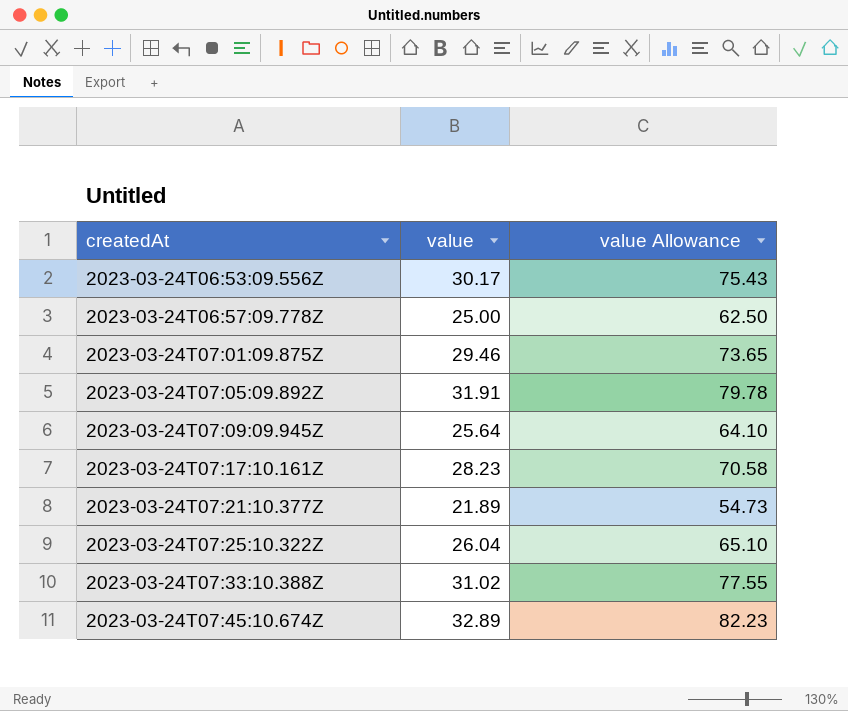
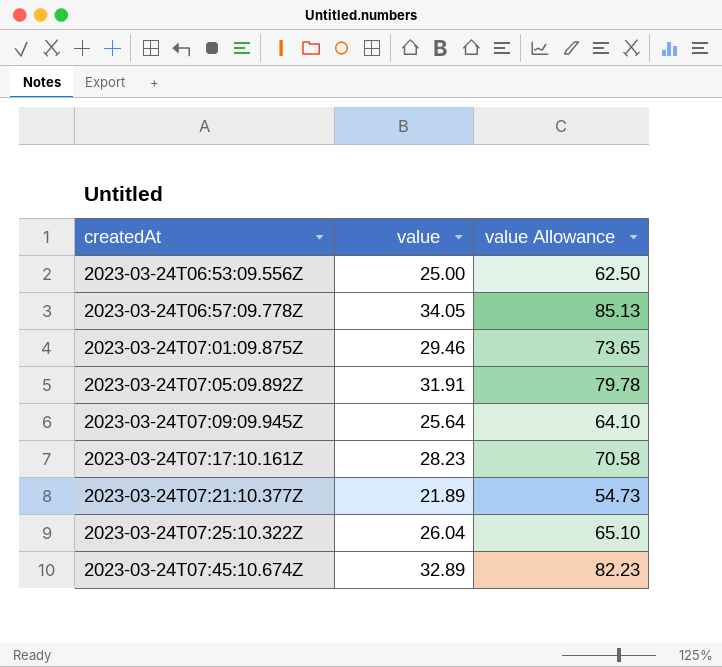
row 2023-03-24T07:33:10.388Z: 31.02 | 77.55 -> none
2023-03-24T06:53:09.556Z | value: 30.17 -> 25.00
2023-03-24T06:53:09.556Z | value Allowance: 75.43 -> 62.50
2023-03-24T06:57:09.778Z | value: 25.00 -> 34.05
2023-03-24T06:57:09.778Z | value Allowance: 62.50 -> 85.13

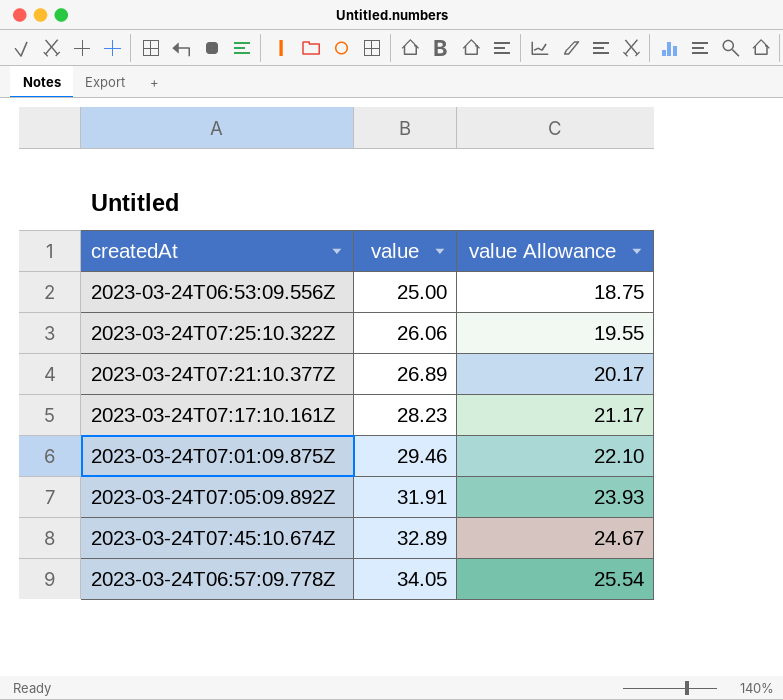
row order: createdAt ascending -> value ascending
column value Allowance | formula: [value] * 2.5 -> [value] * 0.75
row 2023-03-24T07:09:09.945Z: 25.64 | 64.10 -> none
2023-03-24T07:25:10.322Z | value: 26.04 -> 26.06
2023-03-24T07:21:10.377Z | value: 21.89 -> 26.89

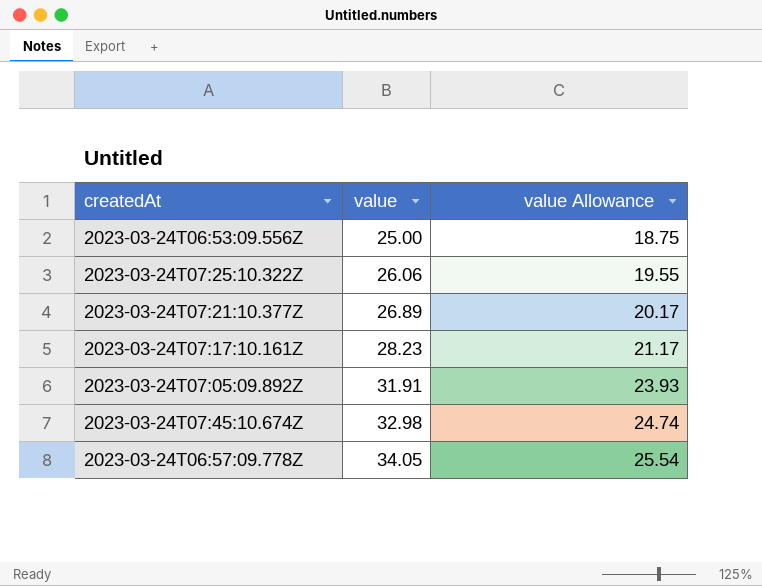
row 2023-03-24T07:01:09.875Z: 29.46 | 22.10 -> none
2023-03-24T07:45:10.674Z | value: 32.89 -> 32.98
2023-03-24T07:45:10.674Z | value Allowance: 24.67 -> 24.74

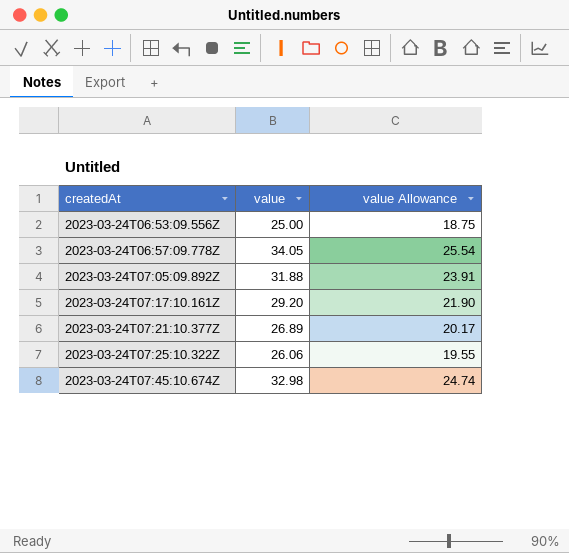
row order: value ascending -> createdAt ascending
2023-03-24T07:05:09.892Z | value: 31.91 -> 31.88
2023-03-24T07:05:09.892Z | value Allowance: 23.93 -> 23.91
2023-03-24T07:17:10.161Z | value: 28.23 -> 29.20
2023-03-24T07:17:10.161Z | value Allowance: 21.17 -> 21.90

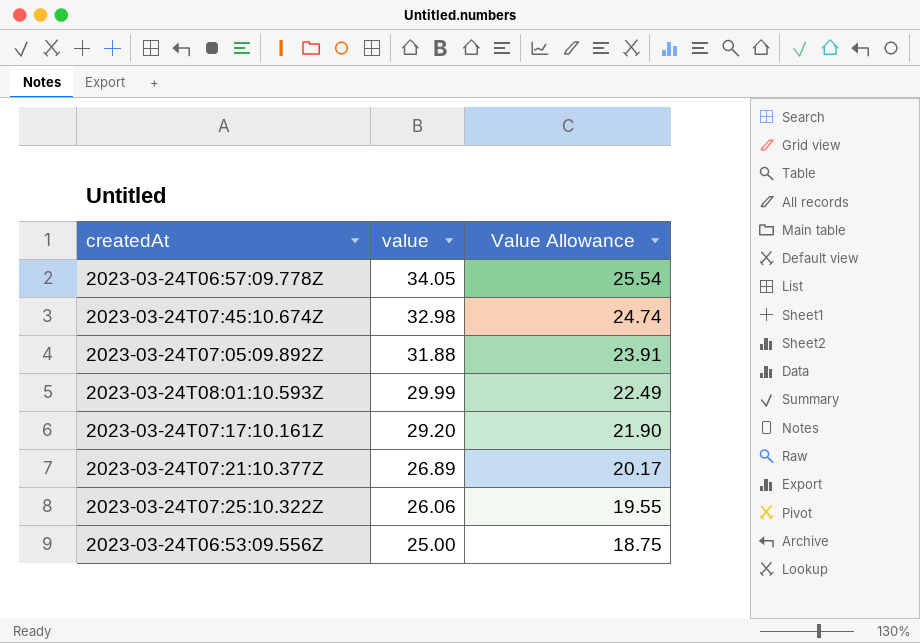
row order: createdAt ascending -> value descending
column name: value Allowance -> Value Allowance
row 2023-03-24T08:01:10.593Z: none -> 29.99 | 22.49

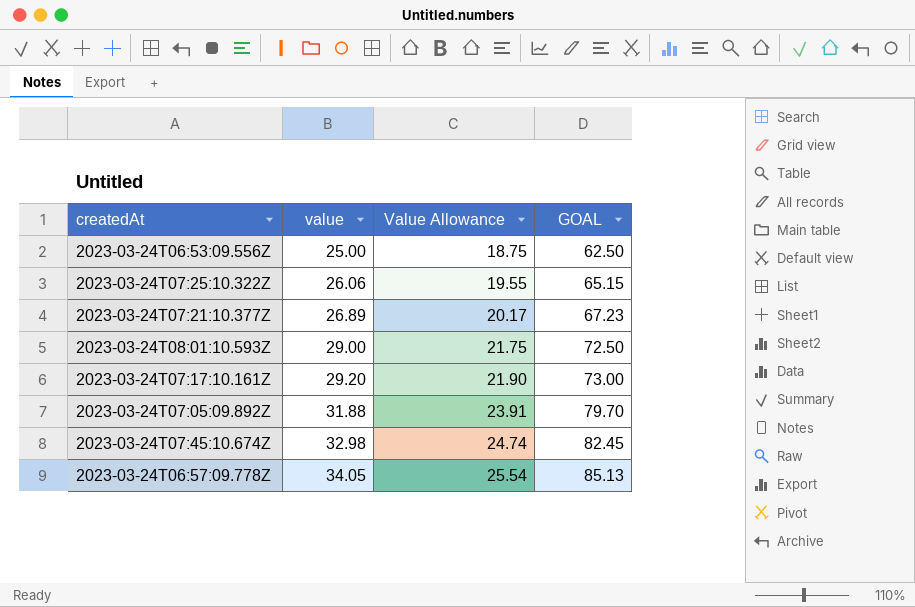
row order: value descending -> value ascending
column GOAL | formula: none -> [value] * 2.5
2023-03-24T08:01:10.593Z | value: 29.99 -> 29.00
2023-03-24T08:01:10.593Z | Value Allowance: 22.49 -> 21.75

